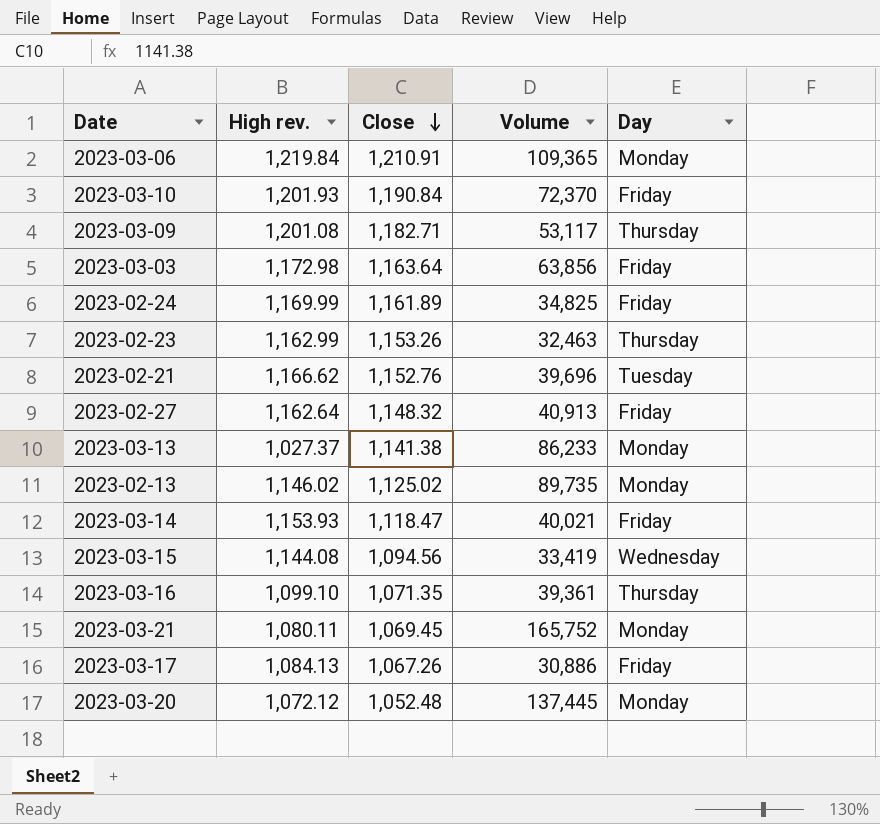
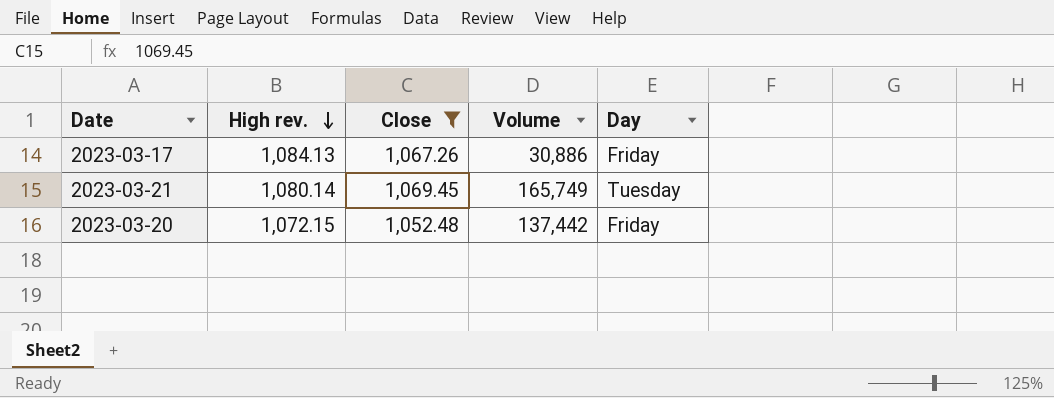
filter: none -> Close <= 1,069.45
row order: Close descending -> High rev. descending
2023-03-21 | High rev.: 1,080.11 -> 1,080.14
2023-03-21 | Volume: 165,752 -> 165,749
2023-03-21 | Day: Monday -> Tuesday
2023-03-20 | High rev.: 1,072.12 -> 1,072.15
2023-03-20 | Volume: 137,445 -> 137,442
2023-03-20 | Day: Monday -> Friday

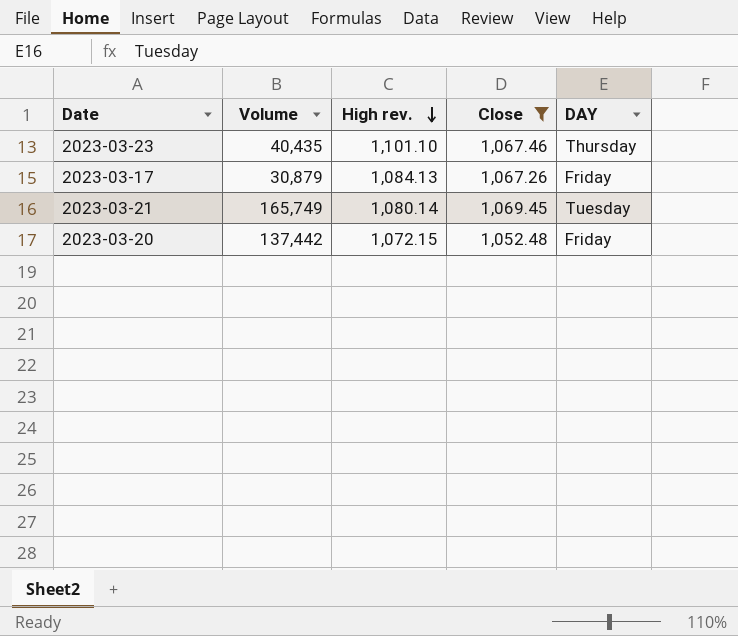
column Volume | position: 4 -> 2
column name: Day -> DAY
row 2023-03-23: none -> 40,435 | 1,101.10 | 1,067.46 | Thursday
2023-03-17 | Volume: 30,886 -> 30,879

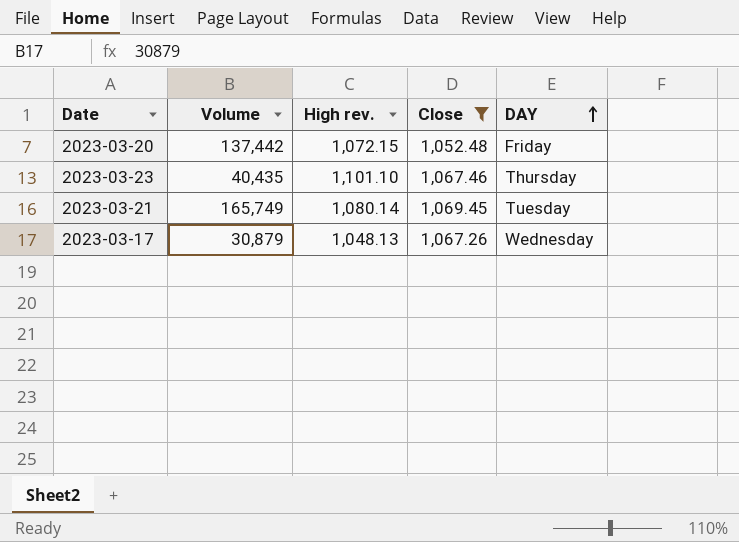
row order: High rev. descending -> DAY ascending
2023-03-17 | High rev.: 1,084.13 -> 1,048.13
2023-03-17 | DAY: Friday -> Wednesday

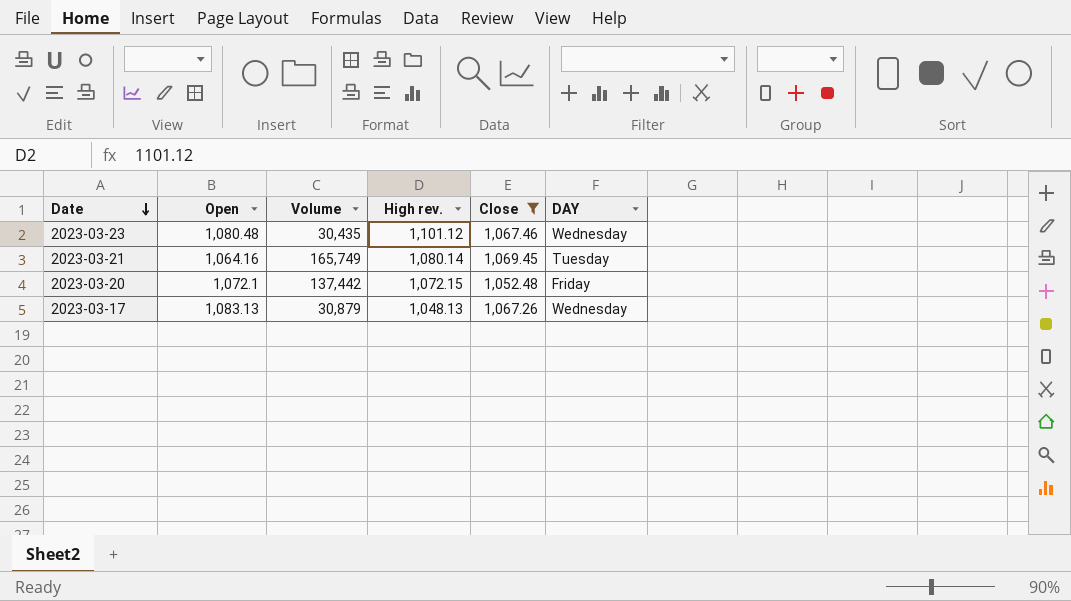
row order: DAY ascending -> Date descending
column Open | position: none -> 2
2023-03-23 | Volume: 40,435 -> 30,435
2023-03-23 | High rev.: 1,101.10 -> 1,101.12
2023-03-23 | DAY: Thursday -> Wednesday

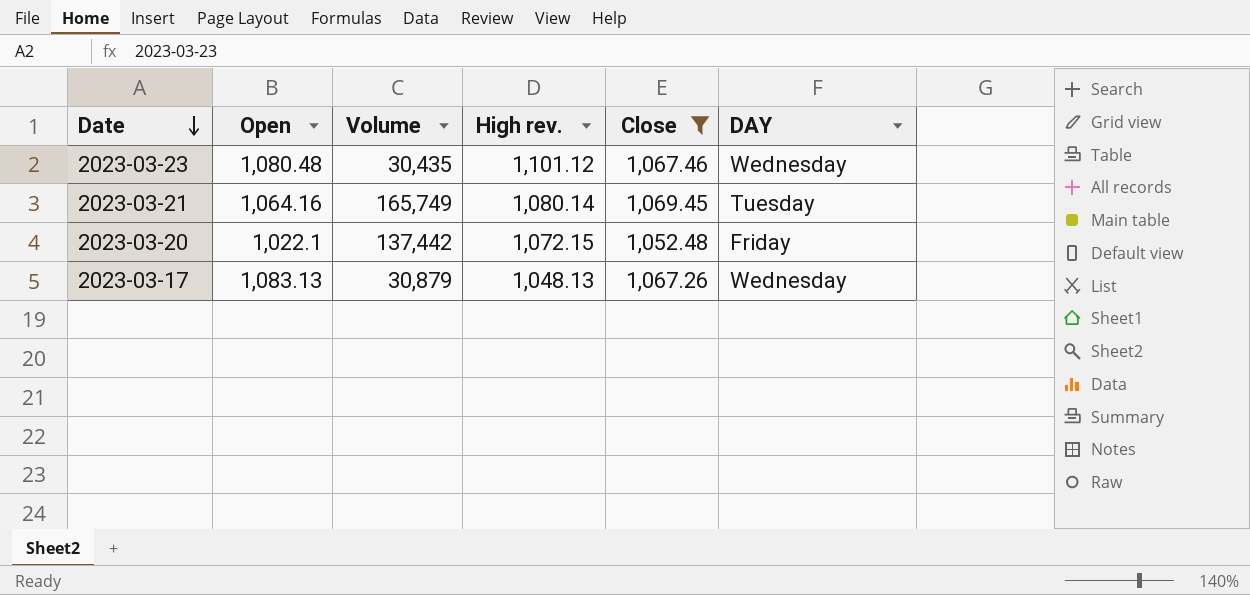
2023-03-20 | Open: 1,072.1 -> 1,022.1

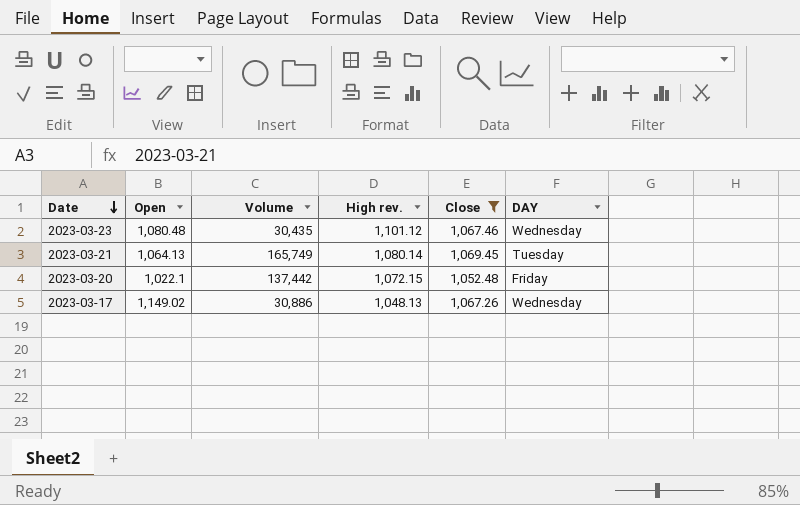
2023-03-21 | Open: 1,064.16 -> 1,064.13
2023-03-17 | Open: 1,083.13 -> 1,149.02
2023-03-17 | Volume: 30,879 -> 30,886

